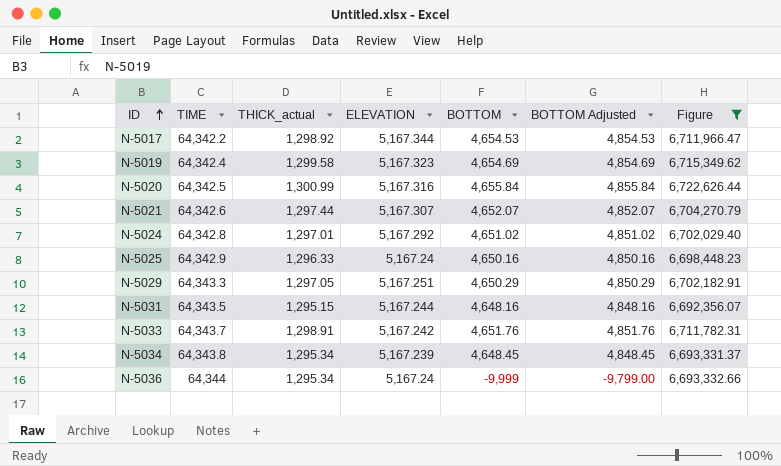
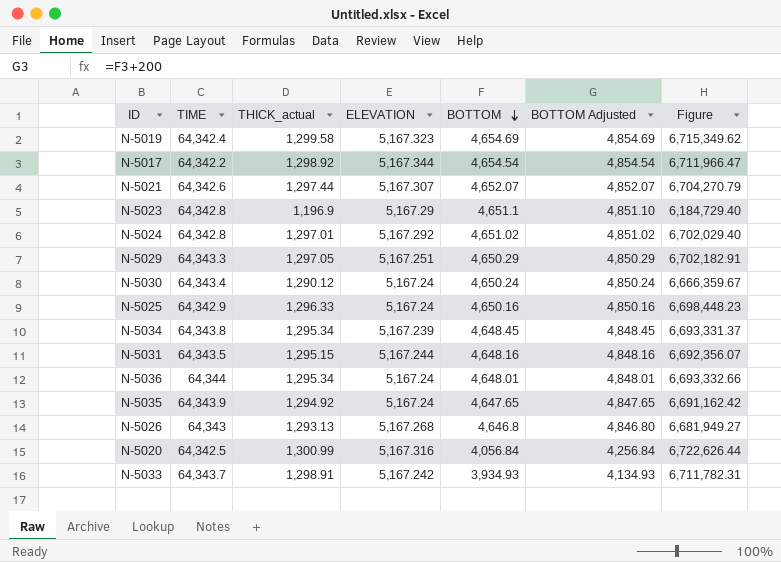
filter: Figure >= 6,692,356.07 -> none
row order: ID ascending -> BOTTOM descending
N-5017 | BOTTOM: 4,654.53 -> 4,654.54
N-5017 | BOTTOM Adjusted: 4,854.53 -> 4,854.54
N-5036 | BOTTOM: -9,999 -> 4,648.01
N-5036 | BOTTOM Adjusted: -9,799.00 -> 4,848.01
N-5020 | BOTTOM: 4,655.84 -> 4,056.84
N-5020 | BOTTOM Adjusted: 4,855.84 -> 4,256.84
N-5033 | BOTTOM: 4,651.76 -> 3,934.93
N-5033 | BOTTOM Adjusted: 4,851.76 -> 4,134.93

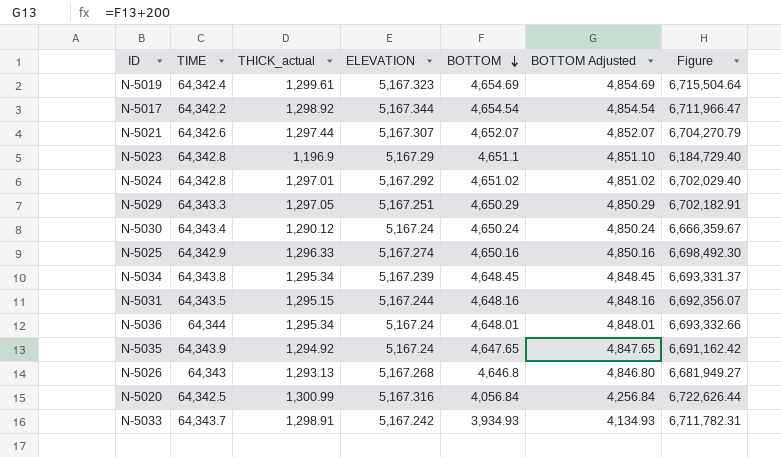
N-5019 | THICK_actual: 1,299.58 -> 1,299.61
N-5019 | Figure: 6,715,349.62 -> 6,715,504.64
N-5025 | ELEVATION: 5,167.24 -> 5,167.274
N-5025 | Figure: 6,698,448.23 -> 6,698,492.30

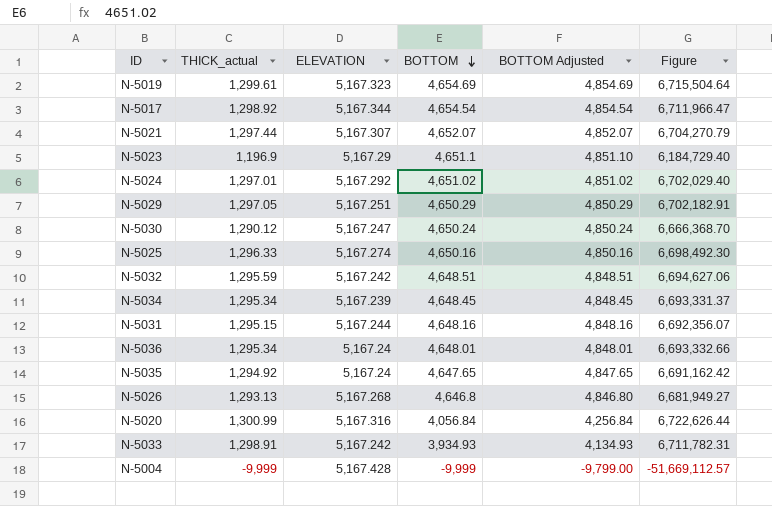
column TIME | position: 2 -> none
N-5030 | ELEVATION: 5,167.24 -> 5,167.247
N-5030 | Figure: 6,666,359.67 -> 6,666,368.70
row N-5032: none -> 1,295.59 | 5,167.242 | 4,648.51 | 4,848.51 | 6,694,627.06
row N-5004: none -> -9,999 | 5,167.428 | -9,999 | -9,799.00 | -51,669,112.57

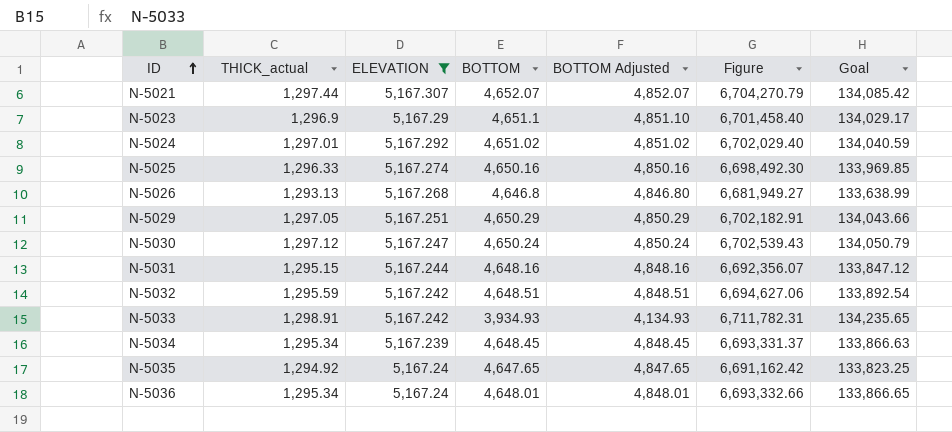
filter: none -> ELEVATION <= 5,167.307
row order: BOTTOM descending -> ID ascending
column Goal | formula: none -> [Figure] * 0.02
N-5023 | THICK_actual: 1,196.9 -> 1,296.9
N-5023 | Figure: 6,184,729.40 -> 6,701,458.40
N-5030 | THICK_actual: 1,290.12 -> 1,297.12
N-5030 | Figure: 6,666,368.70 -> 6,702,539.43

